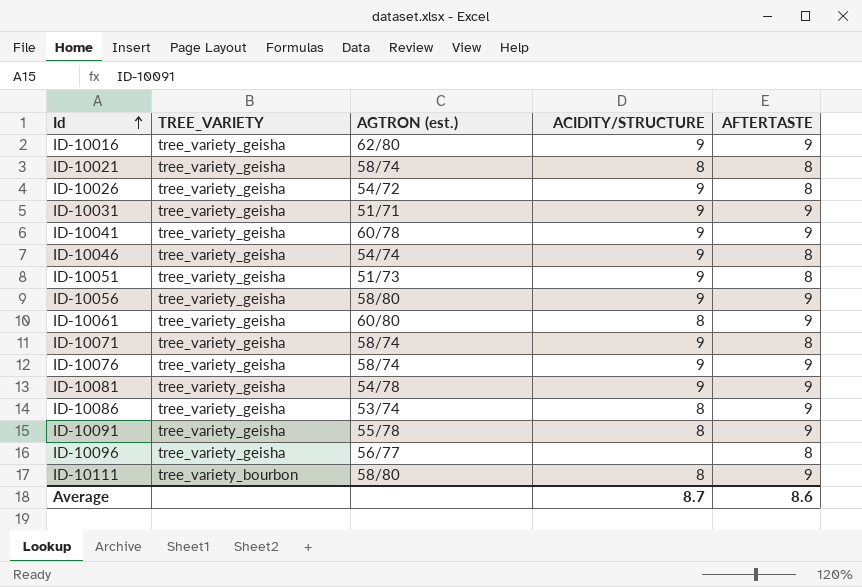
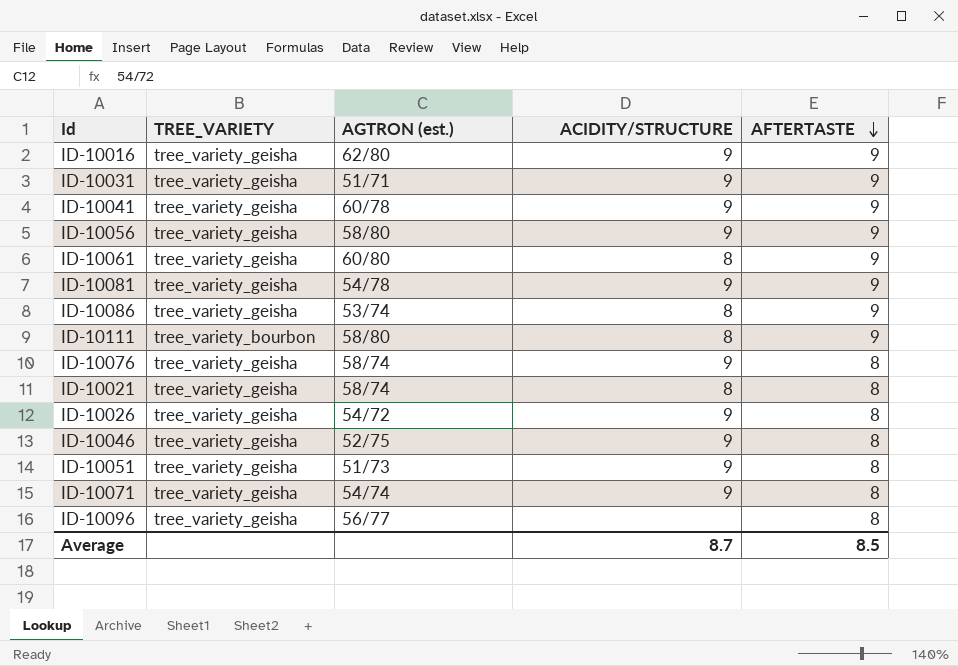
row order: Id ascending -> AFTERTASTE descending
row ID-10091: tree_variety_geisha | 55/78 | 8 | 9 -> none
ID-10076 | AFTERTASTE: 9 -> 8
ID-10046 | AGTRON (est.): 54/74 -> 52/75
ID-10071 | AGTRON (est.): 58/74 -> 54/74
Average | AFTERTASTE: 8.6 -> 8.5

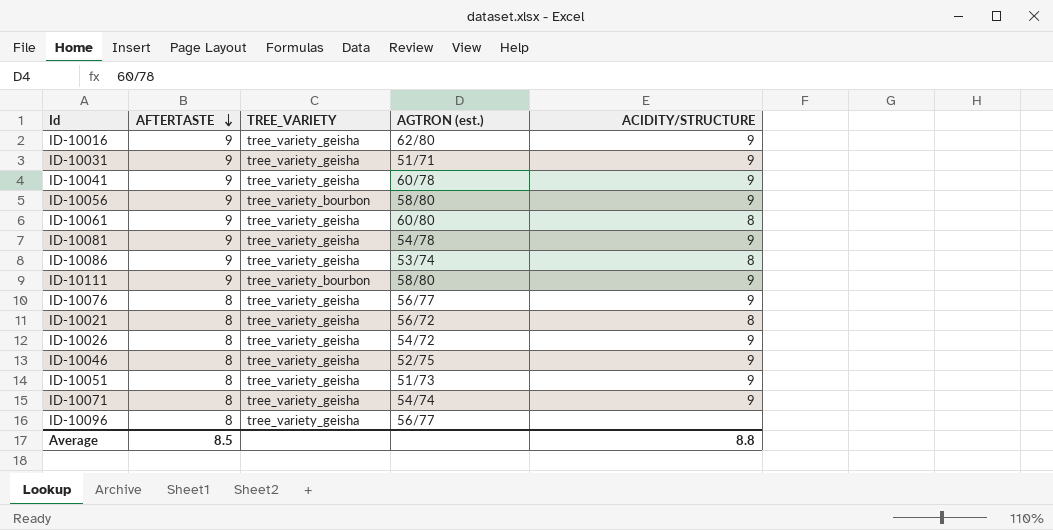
column AFTERTASTE | position: 5 -> 2
ID-10056 | TREE_VARIETY: tree_variety_geisha -> tree_variety_bourbon
ID-10111 | ACIDITY/STRUCTURE: 8 -> 9
ID-10076 | AGTRON (est.): 58/74 -> 56/77
ID-10021 | AGTRON (est.): 58/74 -> 56/72
Average | ACIDITY/STRUCTURE: 8.7 -> 8.8

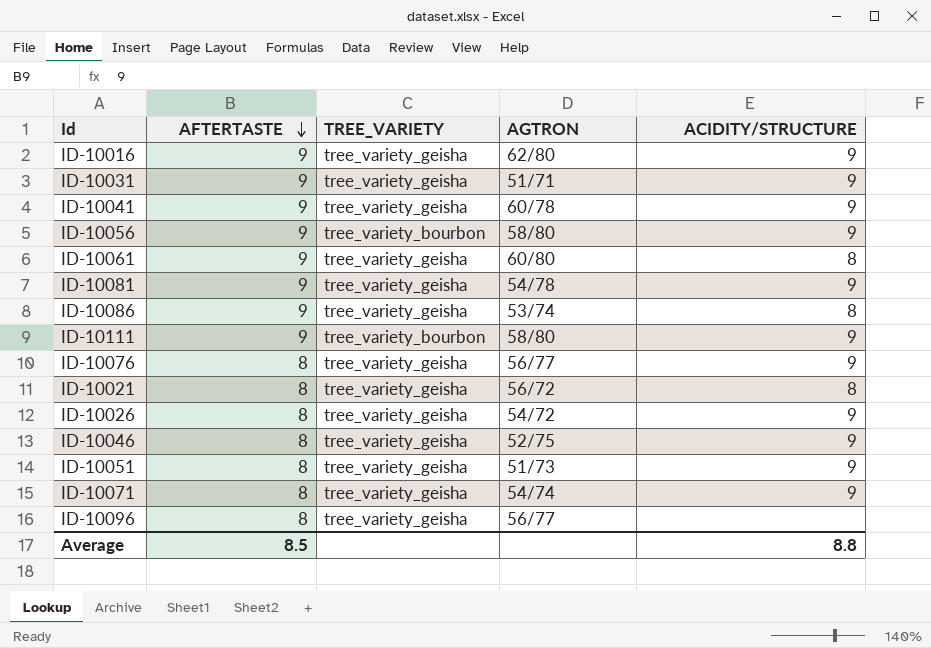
column name: AGTRON (est.) -> AGTRON

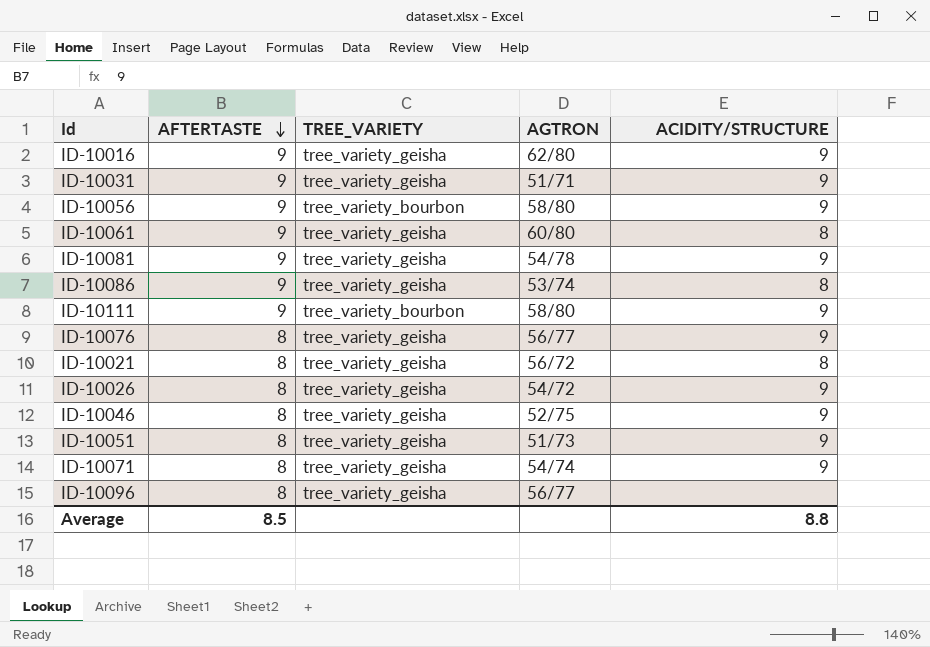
row ID-10041: 9 | tree_variety_geisha | 60/78 | 9 -> none

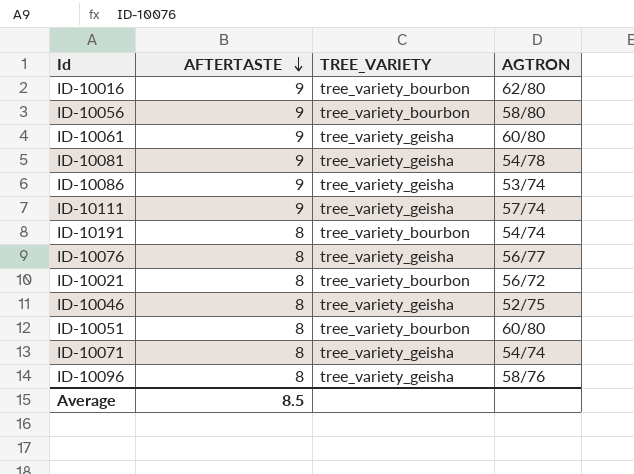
column ACIDITY/STRUCTURE | position: 5 -> none
row ID-10031: 9 | tree_variety_geisha | 51/71 | 9 -> none
row ID-10026: 8 | tree_variety_geisha | 54/72 | 9 -> none
ID-10016 | TREE_VARIETY: tree_variety_geisha -> tree_variety_bourbon
ID-10111 | TREE_VARIETY: tree_variety_bourbon -> tree_variety_geisha
ID-10111 | AGTRON: 58/80 -> 57/74
row ID-10191: none -> 8 | tree_variety_bourbon | 54/74
ID-10021 | TREE_VARIETY: tree_variety_geisha -> tree_variety_bourbon
ID-10051 | TREE_VARIETY: tree_variety_geisha -> tree_variety_bourbon
ID-10051 | AGTRON: 51/73 -> 60/80
ID-10096 | AGTRON: 56/77 -> 58/76

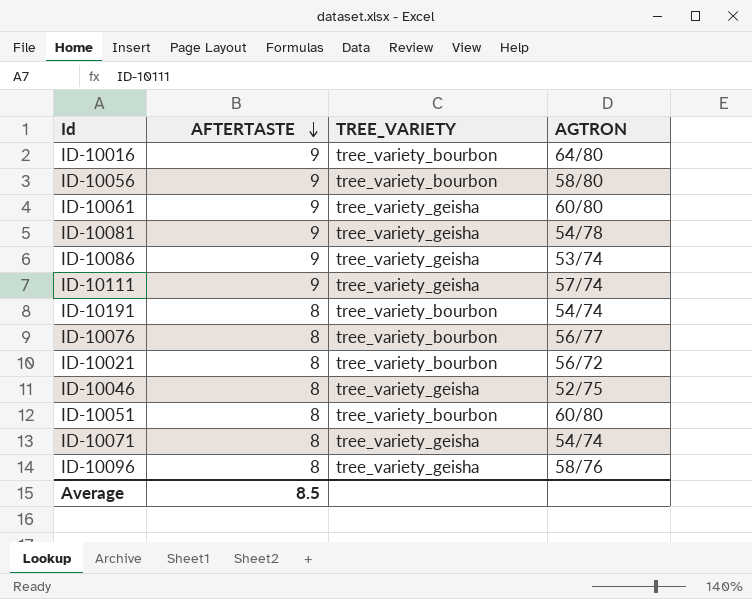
ID-10016 | AGTRON: 62/80 -> 64/80
ID-10076 | TREE_VARIETY: tree_variety_geisha -> tree_variety_bourbon

